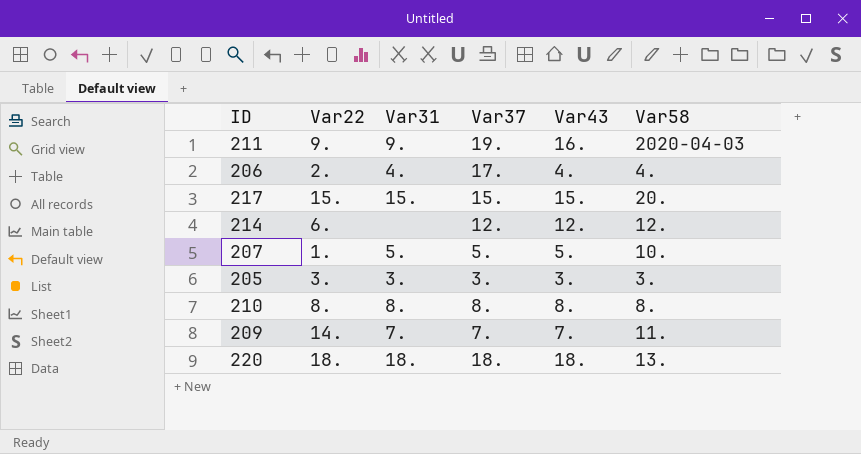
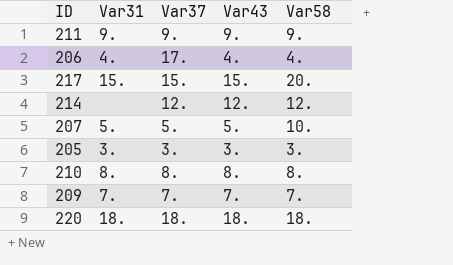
column Var22 | position: 2 -> none
211 | Var37: 19. -> 9.
211 | Var43: 16. -> 9.
211 | Var58: 2020-04-03 -> 9.
209 | Var58: 11. -> 7.
220 | Var58: 13. -> 18.

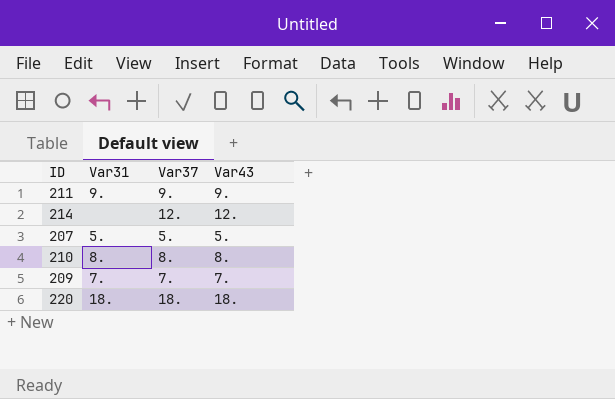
column Var58 | position: 5 -> none
row 206: 4. | 17. | 4. | 4. -> none
row 217: 15. | 15. | 15. | 20. -> none
row 205: 3. | 3. | 3. | 3. -> none

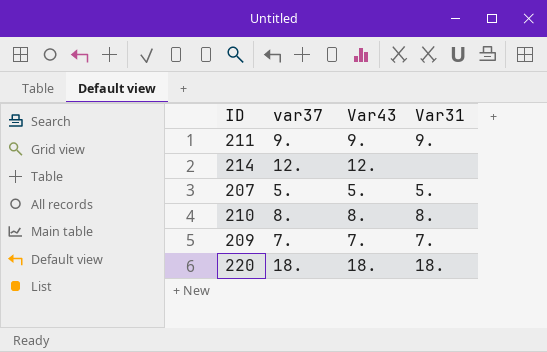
column name: Var37 -> var37
column Var31 | position: 2 -> 4

